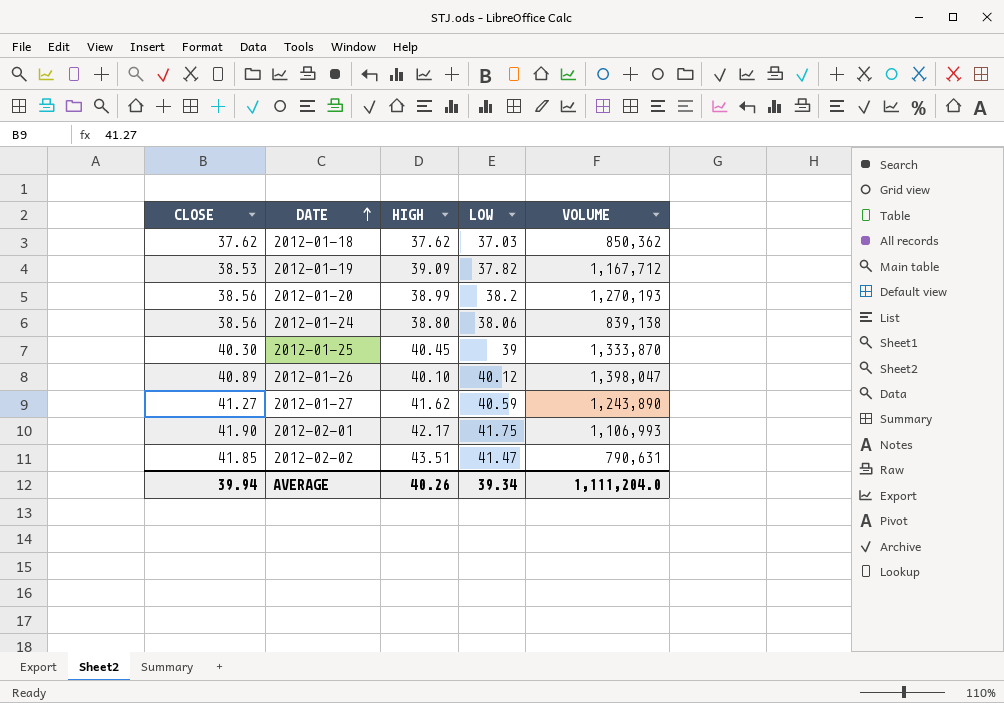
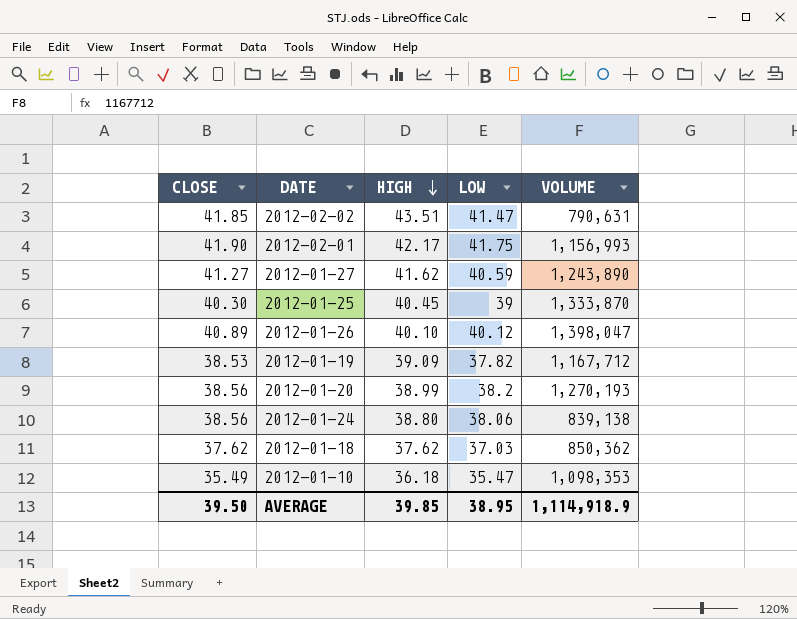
row order: DATE ascending -> HIGH descending
2012-02-01 | VOLUME: 1,106,993 -> 1,156,993
row 2012-01-10: none -> 35.49 | 36.18 | 35.47 | 1,098,353
AVERAGE | CLOSE: 39.94 -> 39.50
AVERAGE | HIGH: 40.26 -> 39.85
AVERAGE | LOW: 39.34 -> 38.95
AVERAGE | VOLUME: 1,111,204.0 -> 1,114,918.9

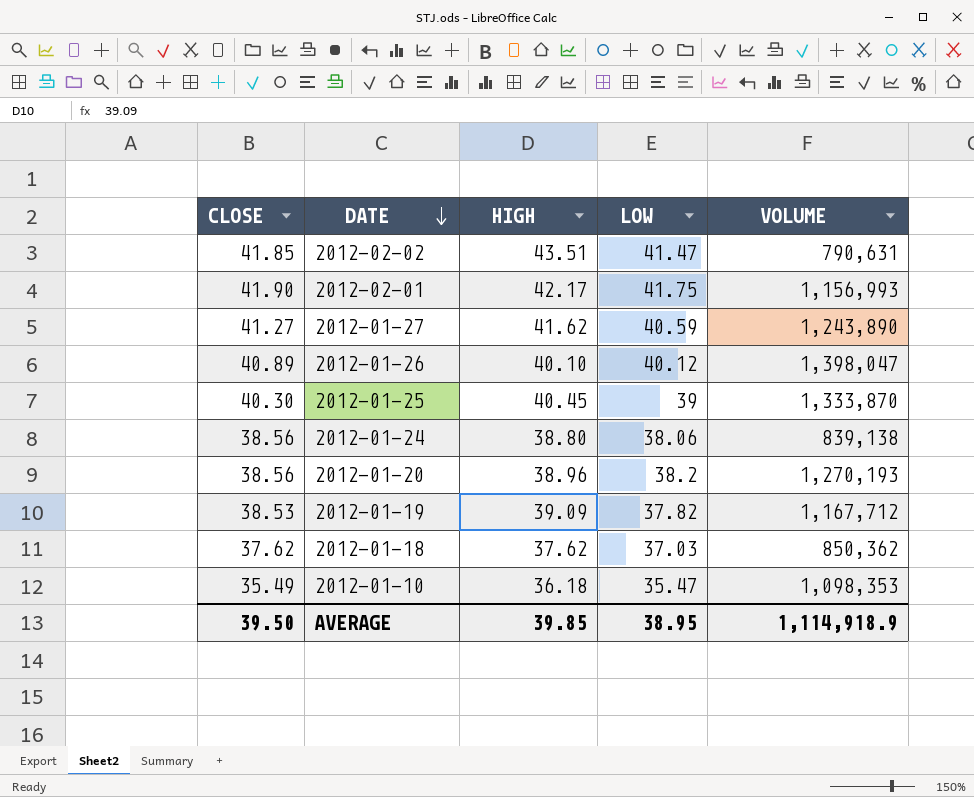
row order: HIGH descending -> DATE descending
2012-01-20 | HIGH: 38.99 -> 38.96

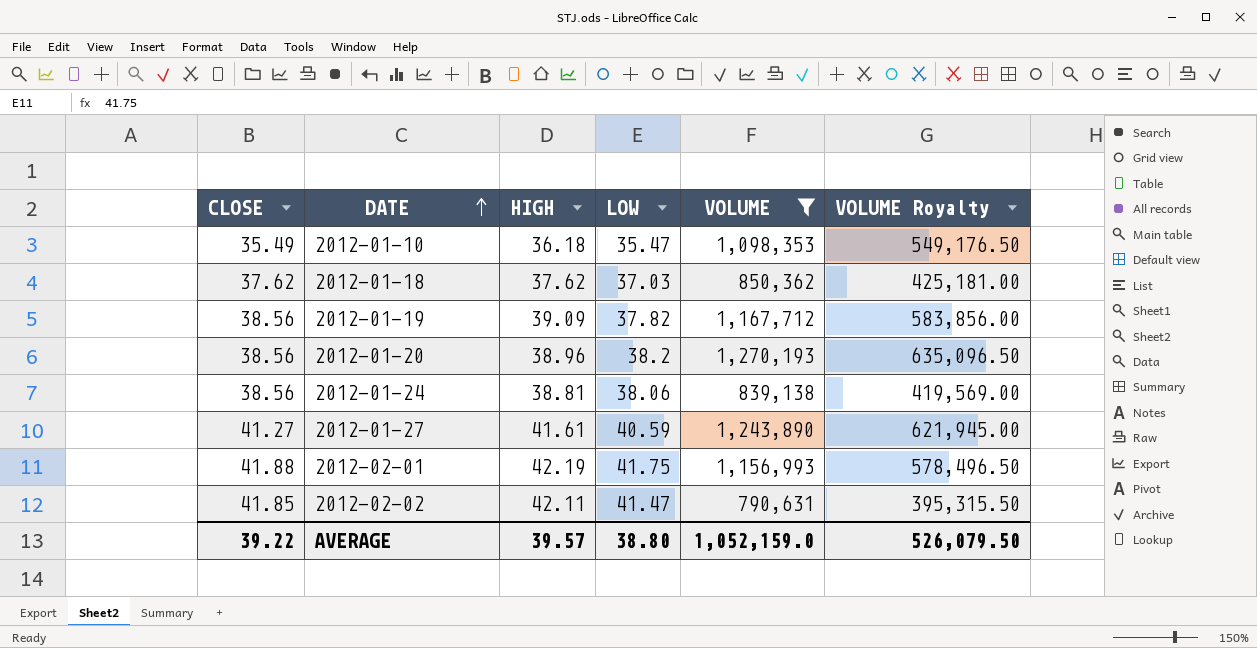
filter: none -> VOLUME <= 1,270,193
row order: DATE descending -> DATE ascending
column VOLUME Royalty | formula: none -> [VOLUME] * 0.5
2012-01-19 | CLOSE: 38.53 -> 38.56
2012-01-24 | HIGH: 38.80 -> 38.81
2012-01-27 | HIGH: 41.62 -> 41.61
2012-02-01 | CLOSE: 41.90 -> 41.88
2012-02-01 | HIGH: 42.17 -> 42.19
2012-02-02 | HIGH: 43.51 -> 42.11
AVERAGE | CLOSE: 39.50 -> 39.22
AVERAGE | HIGH: 39.85 -> 39.57
AVERAGE | LOW: 38.95 -> 38.80
AVERAGE | VOLUME: 1,114,918.9 -> 1,052,159.0

